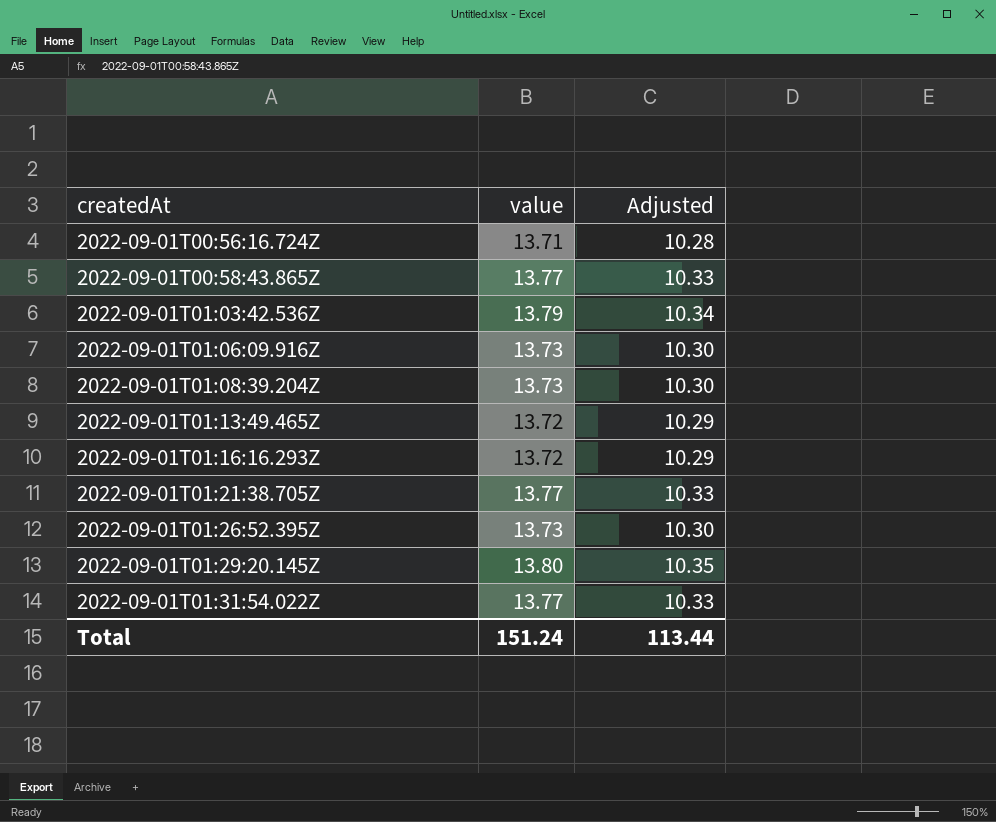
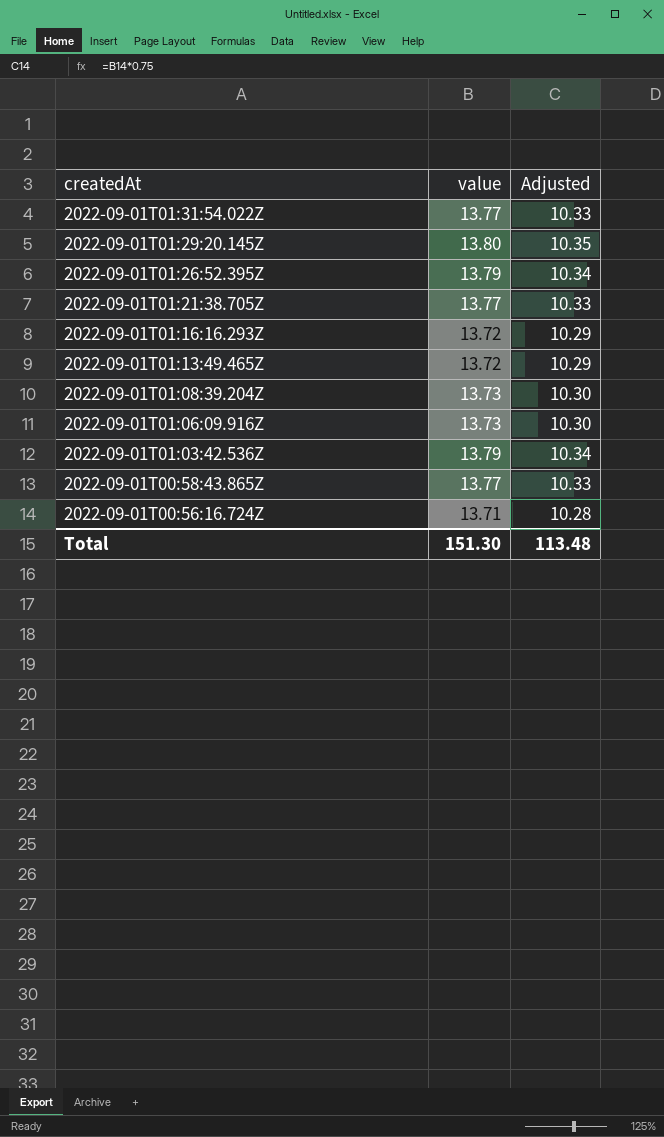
row order: createdAt ascending -> createdAt descending
2022-09-01T01:26:52.395Z | value: 13.73 -> 13.79
2022-09-01T01:26:52.395Z | Adjusted: 10.30 -> 10.34
Total | value: 151.24 -> 151.30
Total | Adjusted: 113.44 -> 113.48

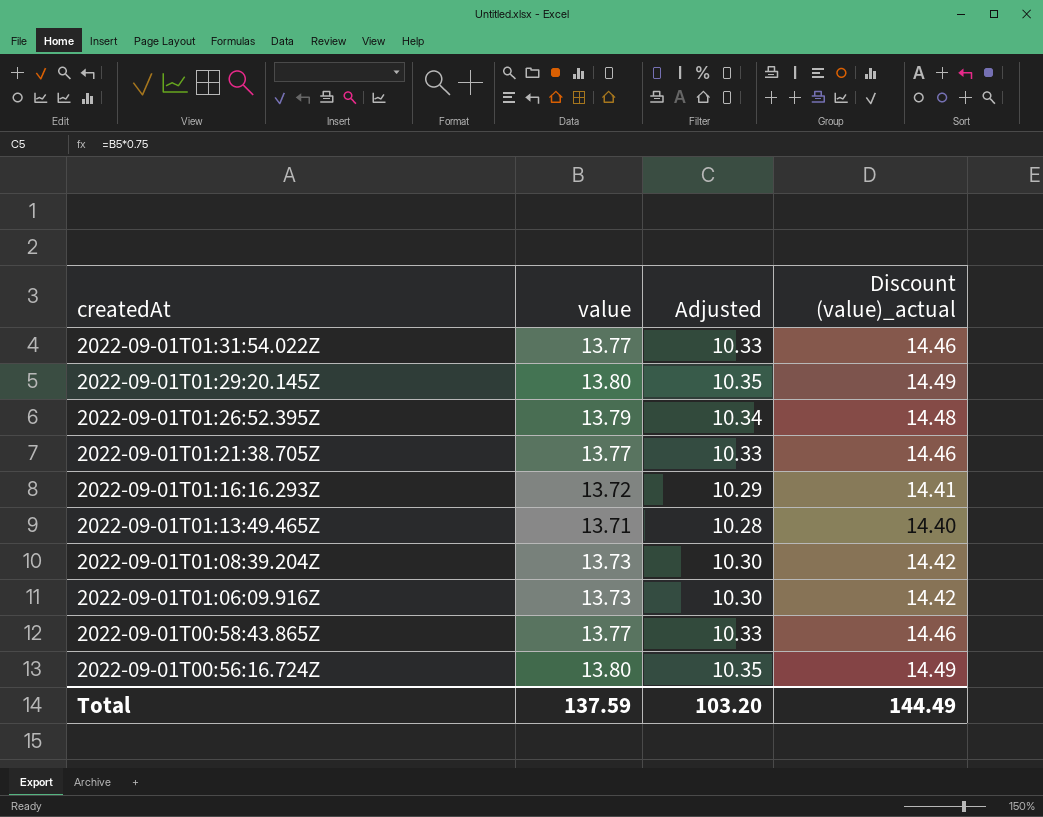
column Discount (value)_actual | formula: none -> [value] * 1.05
row 2022-09-01T01:03:42.536Z: 13.79 | 10.34 -> none
2022-09-01T01:13:49.465Z | value: 13.72 -> 13.71
2022-09-01T01:13:49.465Z | Adjusted: 10.29 -> 10.28
2022-09-01T00:56:16.724Z | value: 13.71 -> 13.80
2022-09-01T00:56:16.724Z | Adjusted: 10.28 -> 10.35
Total | value: 151.30 -> 137.59
Total | Adjusted: 113.48 -> 103.20

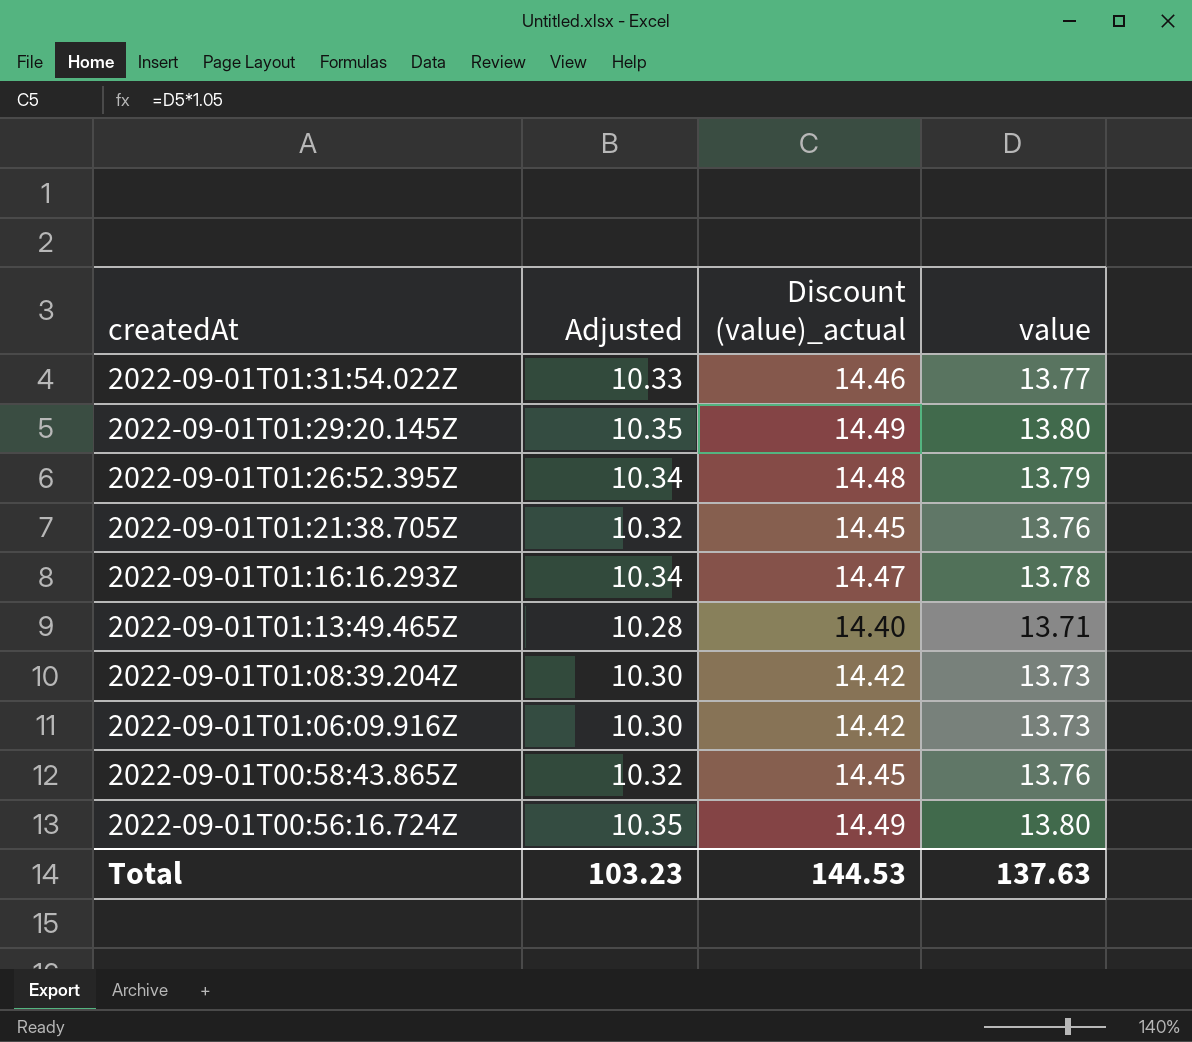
column value | position: 2 -> 4
2022-09-01T01:21:38.705Z | Adjusted: 10.33 -> 10.32
2022-09-01T01:21:38.705Z | Discount (value)_actual: 14.46 -> 14.45
2022-09-01T01:21:38.705Z | value: 13.77 -> 13.76
2022-09-01T01:16:16.293Z | Adjusted: 10.29 -> 10.34
2022-09-01T01:16:16.293Z | Discount (value)_actual: 14.41 -> 14.47
2022-09-01T01:16:16.293Z | value: 13.72 -> 13.78
2022-09-01T00:58:43.865Z | Adjusted: 10.33 -> 10.32
2022-09-01T00:58:43.865Z | Discount (value)_actual: 14.46 -> 14.45
2022-09-01T00:58:43.865Z | value: 13.77 -> 13.76
Total | Adjusted: 103.20 -> 103.23
Total | Discount (value)_actual: 144.49 -> 144.53
Total | value: 137.59 -> 137.63

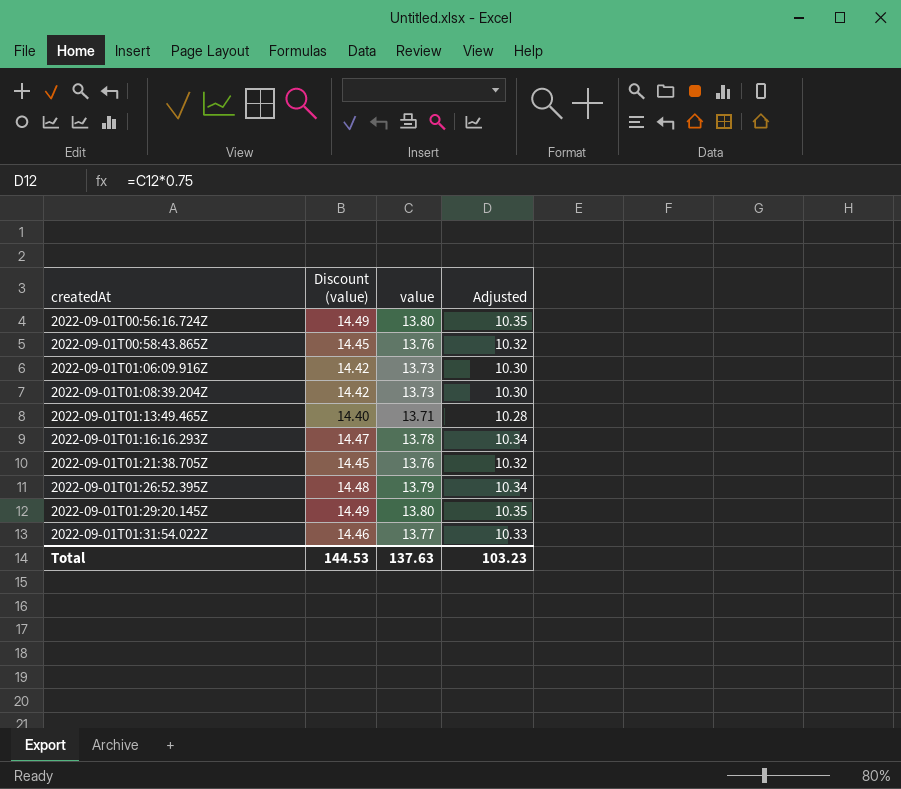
row order: createdAt descending -> createdAt ascending
column name: Discount (value)_actual -> Discount (value)
column Adjusted | position: 2 -> 4

